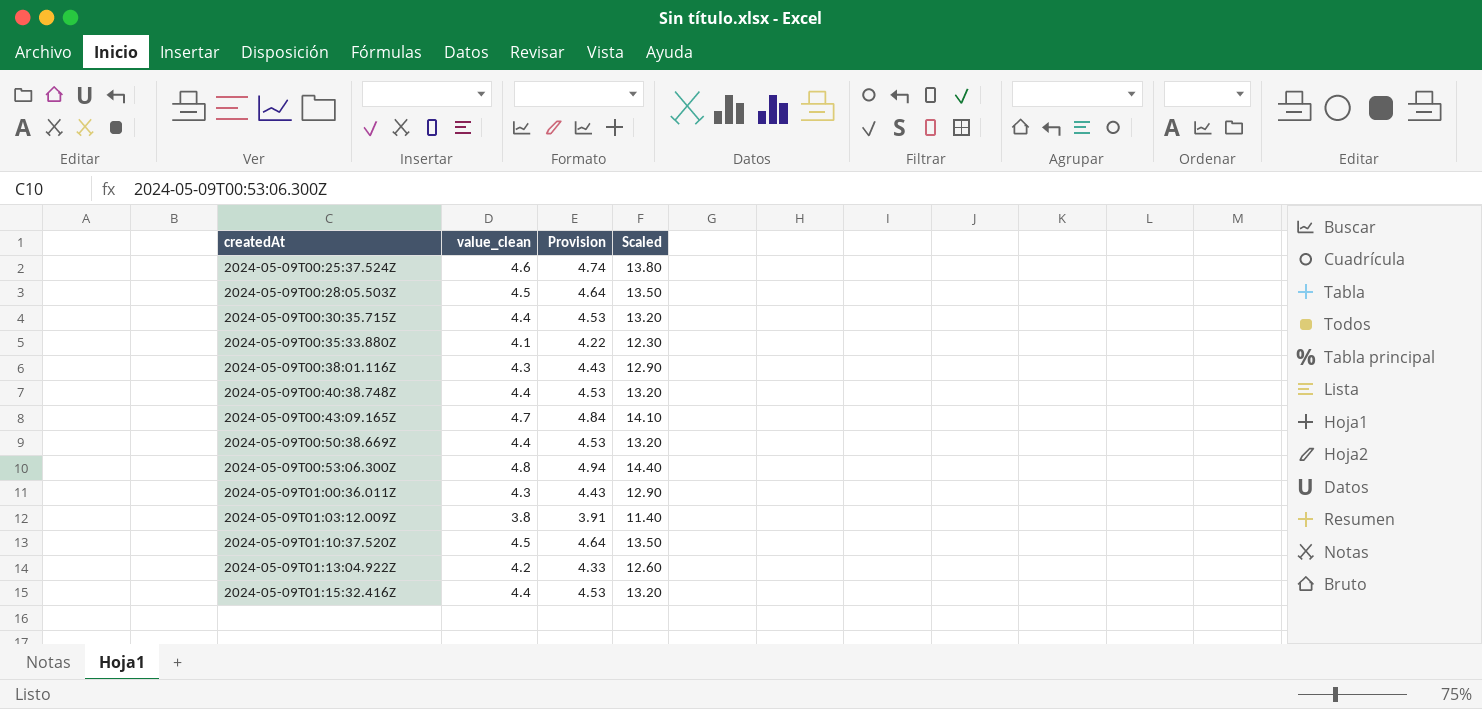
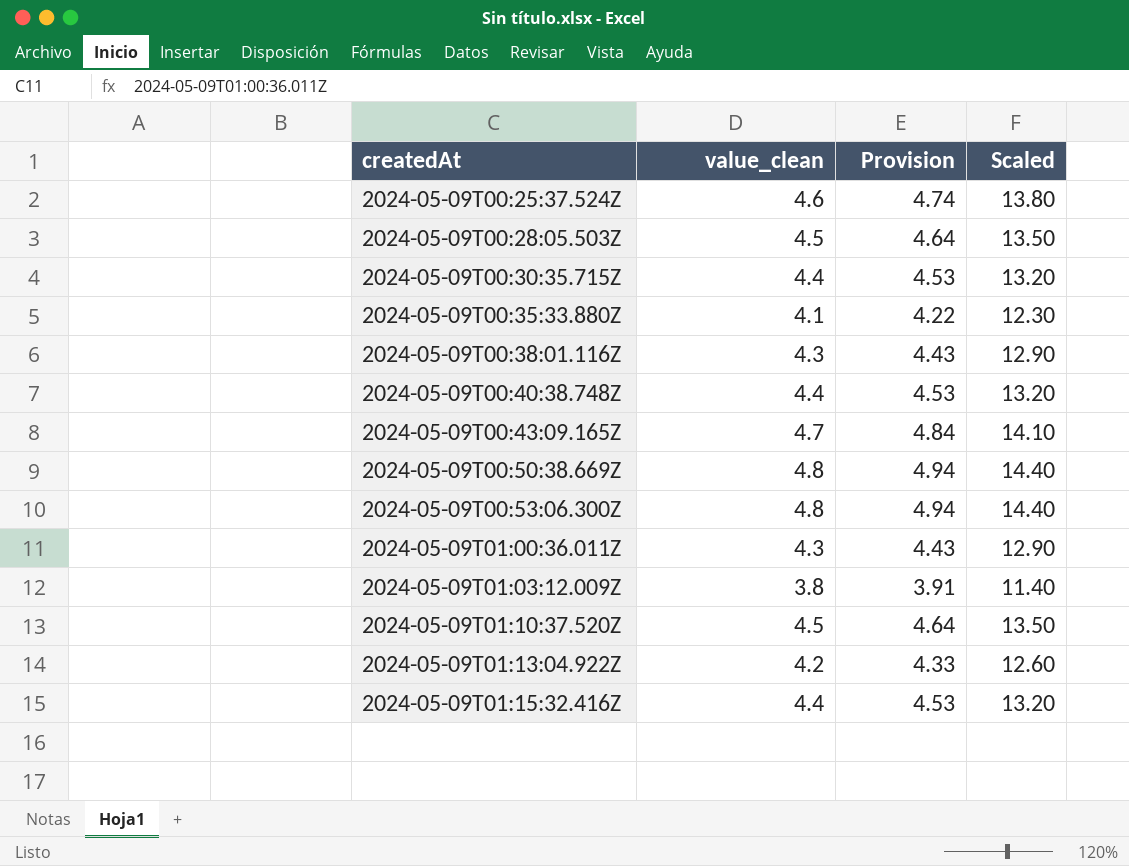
2024-05-09T00:50:38.669Z | value_clean: 4.4 -> 4.8
2024-05-09T00:50:38.669Z | Provision: 4.53 -> 4.94
2024-05-09T00:50:38.669Z | Scaled: 13.20 -> 14.40

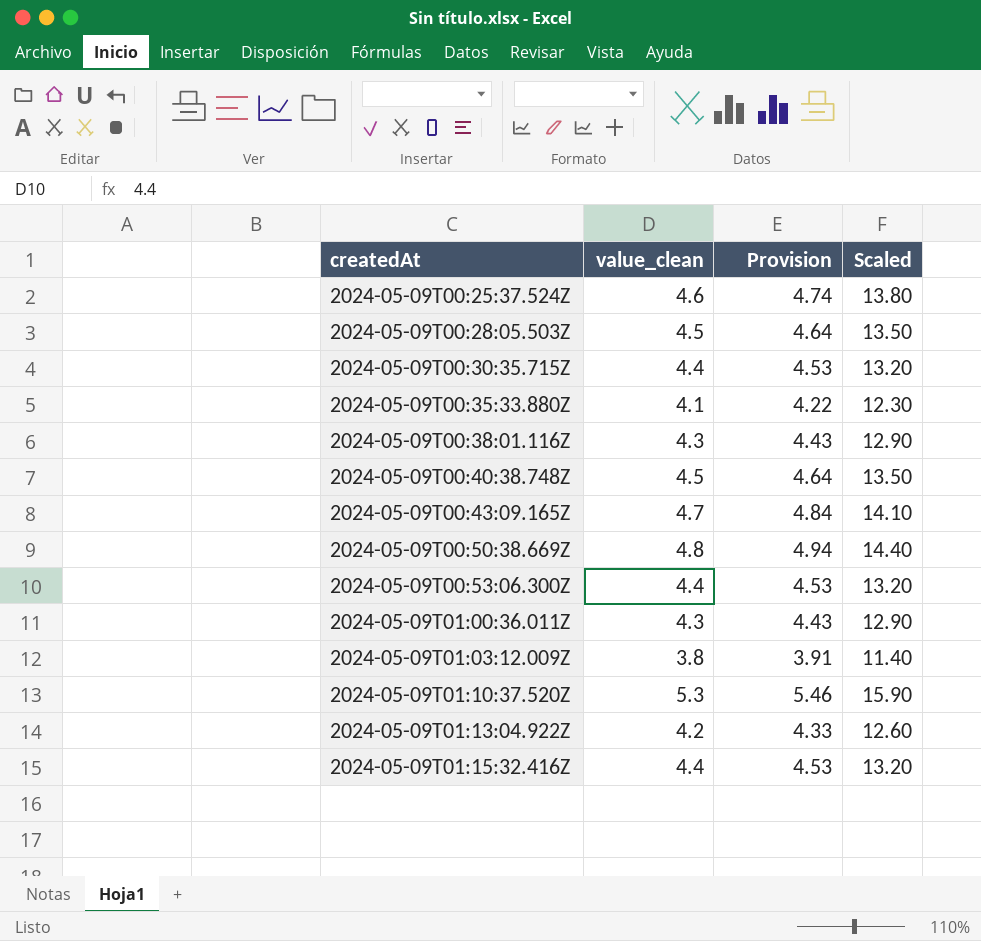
2024-05-09T00:40:38.748Z | value_clean: 4.4 -> 4.5
2024-05-09T00:40:38.748Z | Provision: 4.53 -> 4.64
2024-05-09T00:40:38.748Z | Scaled: 13.20 -> 13.50
2024-05-09T00:53:06.300Z | value_clean: 4.8 -> 4.4
2024-05-09T00:53:06.300Z | Provision: 4.94 -> 4.53
2024-05-09T00:53:06.300Z | Scaled: 14.40 -> 13.20
2024-05-09T01:10:37.520Z | value_clean: 4.5 -> 5.3
2024-05-09T01:10:37.520Z | Provision: 4.64 -> 5.46
2024-05-09T01:10:37.520Z | Scaled: 13.50 -> 15.90

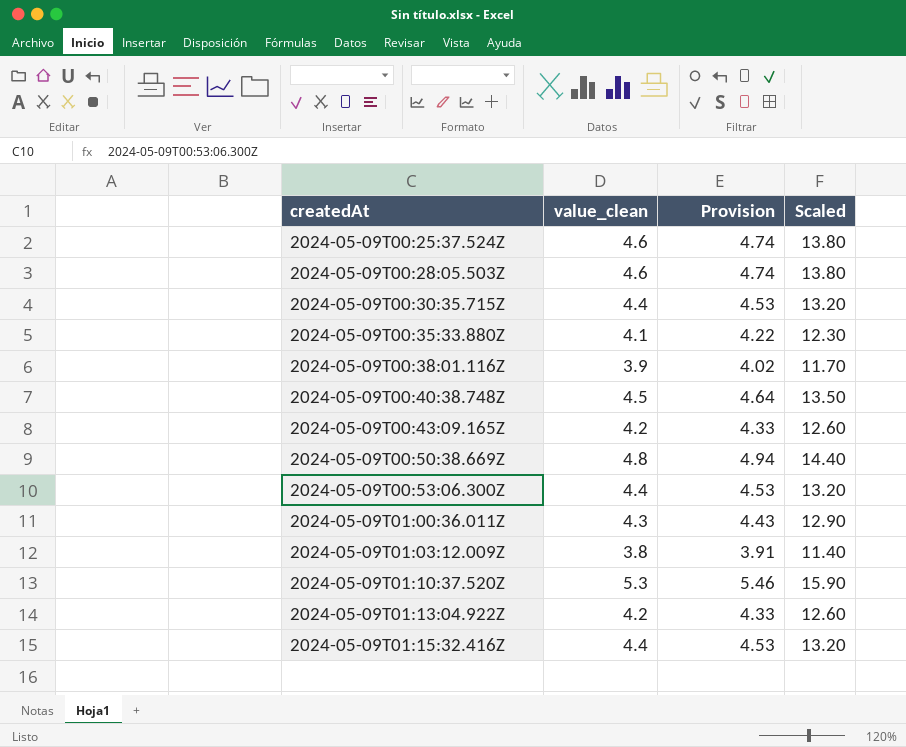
2024-05-09T00:28:05.503Z | value_clean: 4.5 -> 4.6
2024-05-09T00:28:05.503Z | Provision: 4.64 -> 4.74
2024-05-09T00:28:05.503Z | Scaled: 13.50 -> 13.80
2024-05-09T00:38:01.116Z | value_clean: 4.3 -> 3.9
2024-05-09T00:38:01.116Z | Provision: 4.43 -> 4.02
2024-05-09T00:38:01.116Z | Scaled: 12.90 -> 11.70
2024-05-09T00:43:09.165Z | value_clean: 4.7 -> 4.2
2024-05-09T00:43:09.165Z | Provision: 4.84 -> 4.33
2024-05-09T00:43:09.165Z | Scaled: 14.10 -> 12.60

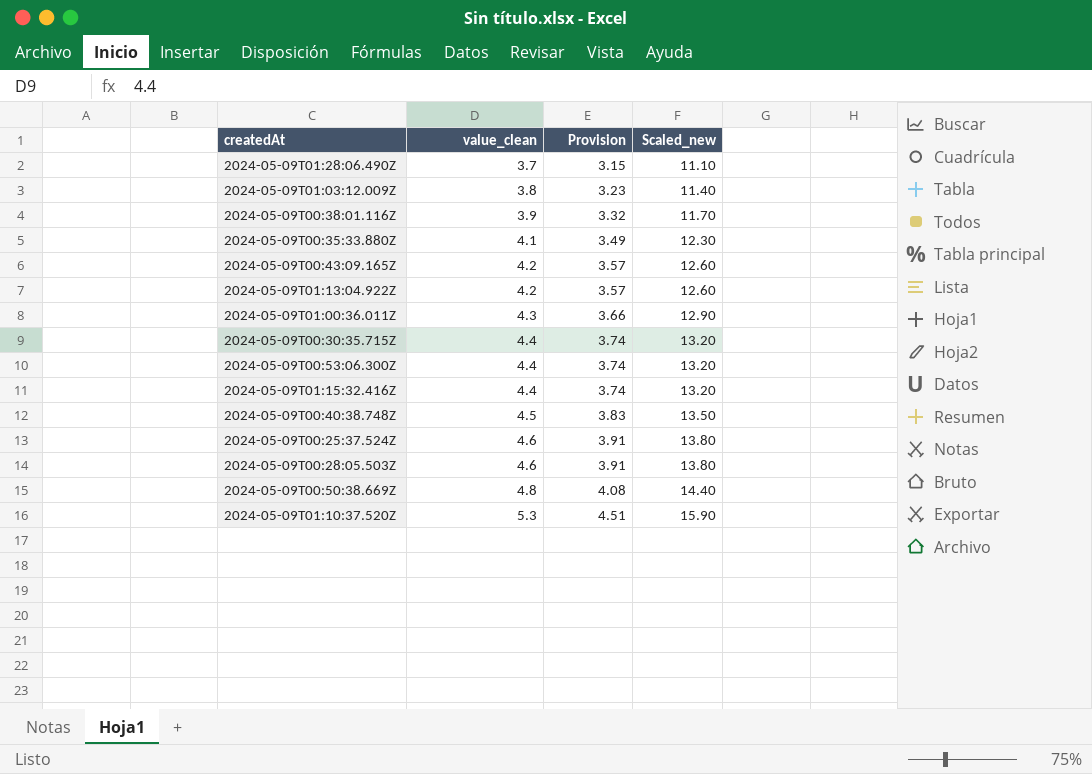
row order: createdAt ascending -> value_clean ascending
column Provision | formula: [value_clean] * 1.03 -> [value_clean] * 0.85
column name: Scaled -> Scaled_new
row 2024-05-09T01:28:06.490Z: none -> 3.7 | 3.15 | 11.10

